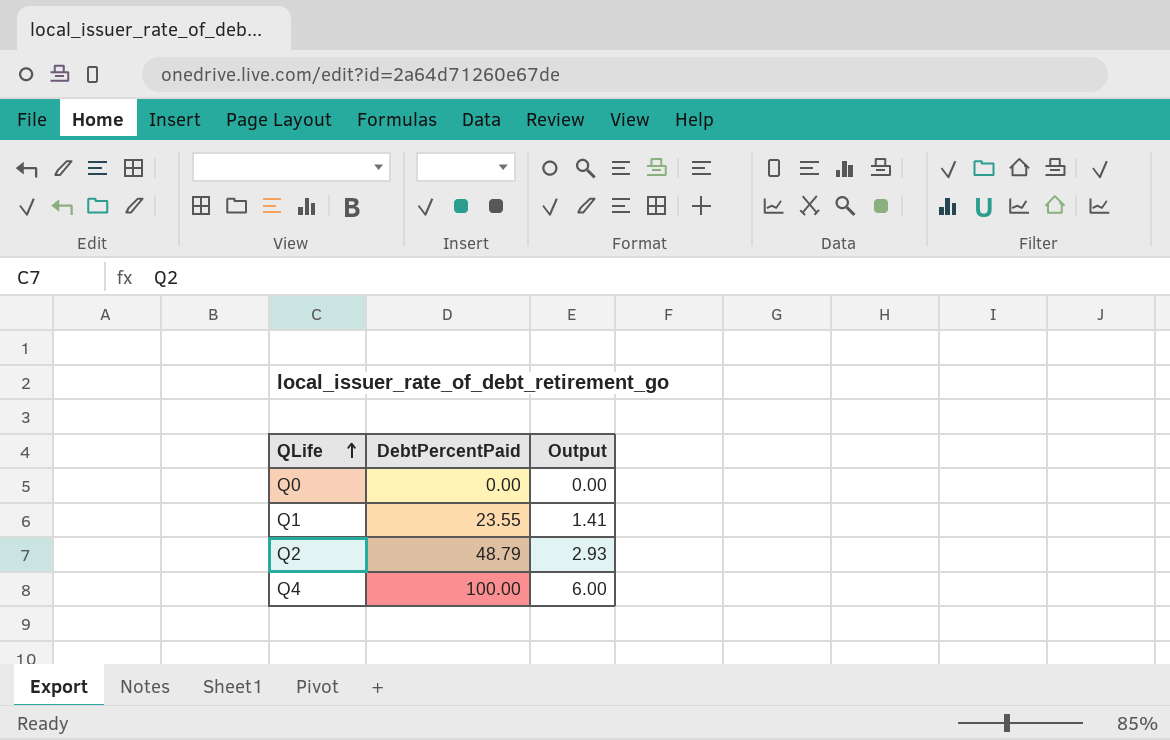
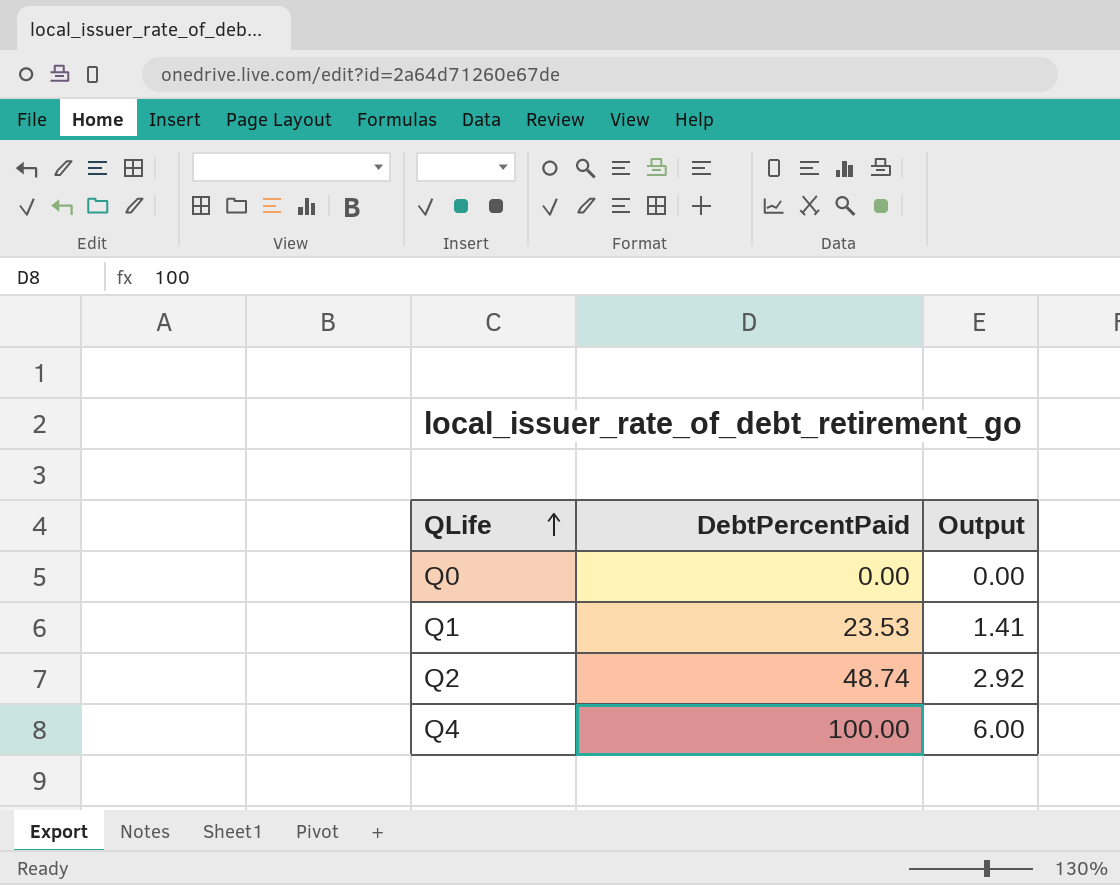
Q1 | DebtPercentPaid: 23.55 -> 23.53
Q2 | DebtPercentPaid: 48.79 -> 48.74
Q2 | Output: 2.93 -> 2.92

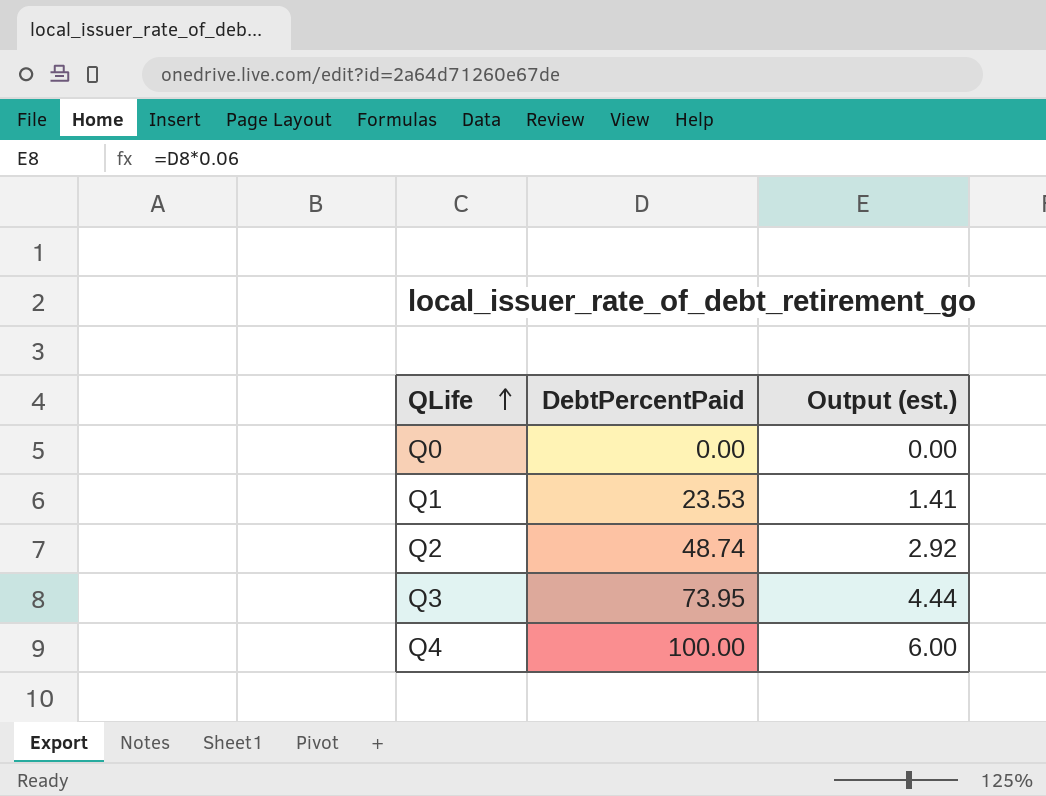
column name: Output -> Output (est.)
row Q3: none -> 73.95 | 4.44

